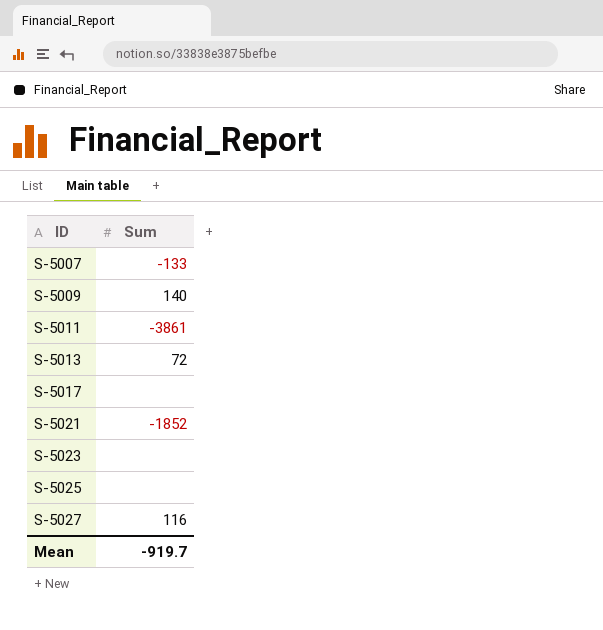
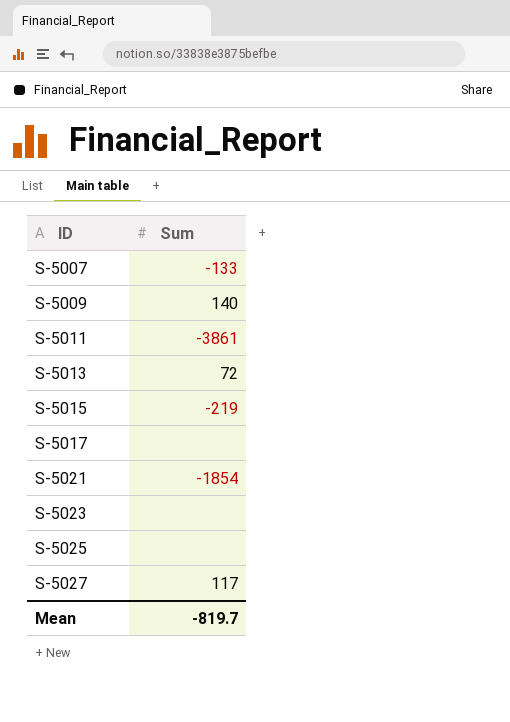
row S-5015: none -> -219
S-5021 | Sum: -1852 -> -1854
S-5027 | Sum: 116 -> 117
Mean | Sum: -919.7 -> -819.7

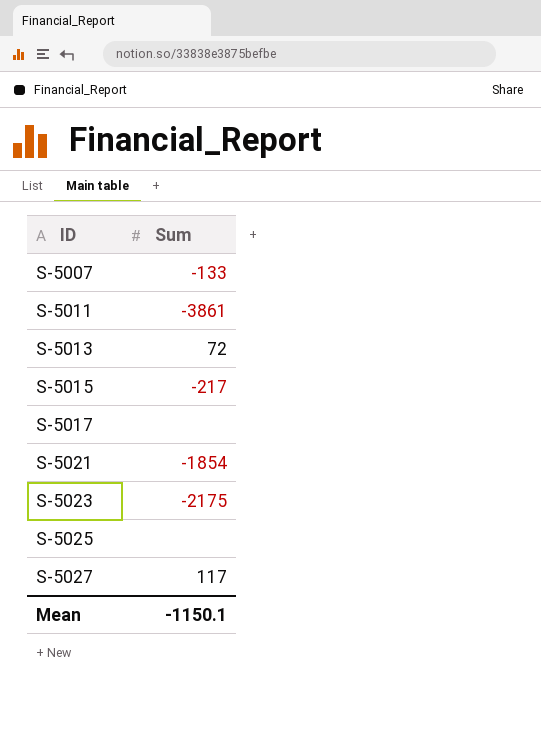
row S-5009: 140 -> none
S-5015 | Sum: -219 -> -217
S-5023 | Sum: none -> -2175
Mean | Sum: -819.7 -> -1150.1

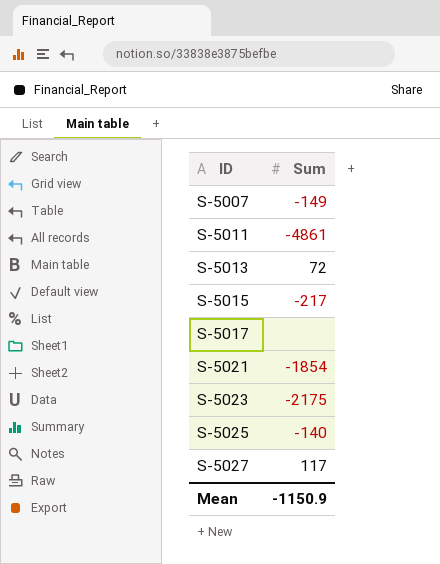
S-5007 | Sum: -133 -> -149
S-5011 | Sum: -3861 -> -4861
S-5025 | Sum: none -> -140
Mean | Sum: -1150.1 -> -1150.9

